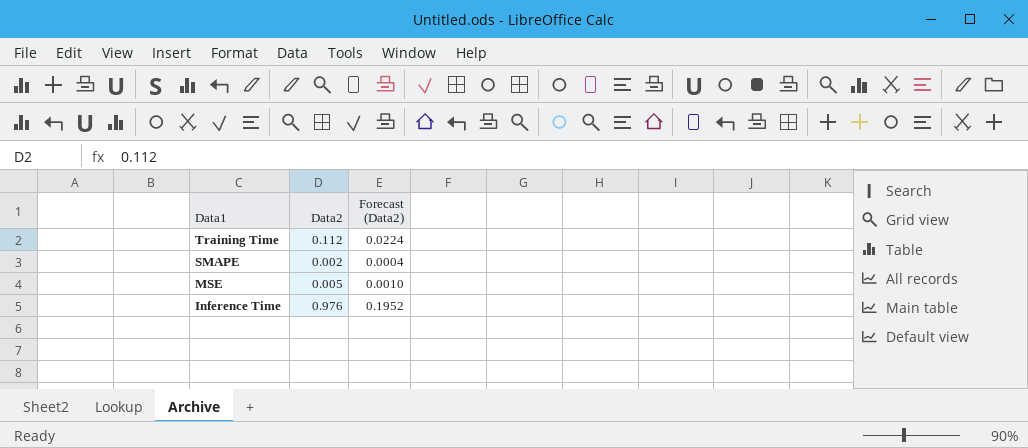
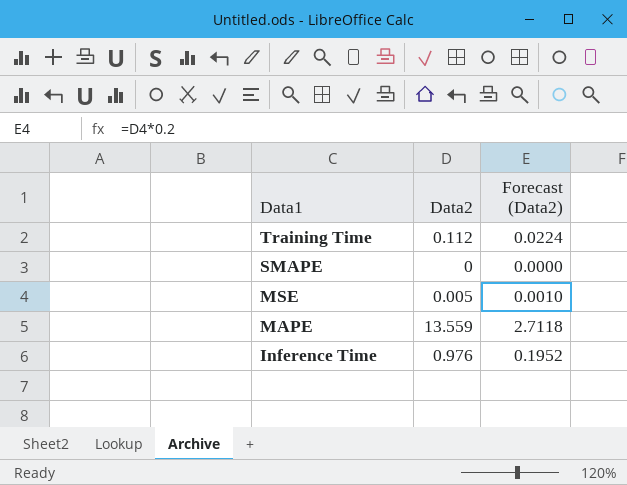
SMAPE | Data2: 0.002 -> 0
SMAPE | Forecast (Data2): 0.0004 -> 0.0000
row MAPE: none -> 13.559 | 2.7118

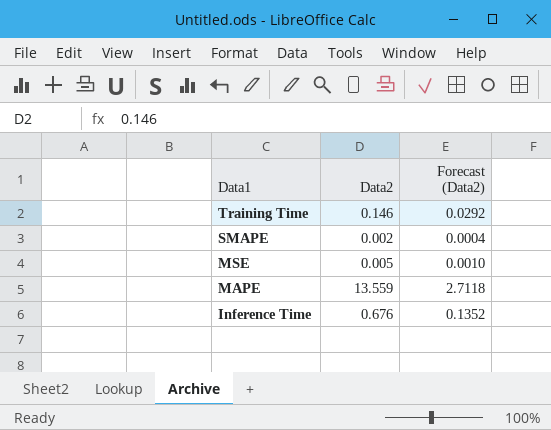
Training Time | Data2: 0.112 -> 0.146
Training Time | Forecast (Data2): 0.0224 -> 0.0292
SMAPE | Data2: 0 -> 0.002
SMAPE | Forecast (Data2): 0.0000 -> 0.0004
Inference Time | Data2: 0.976 -> 0.676
Inference Time | Forecast (Data2): 0.1952 -> 0.1352

